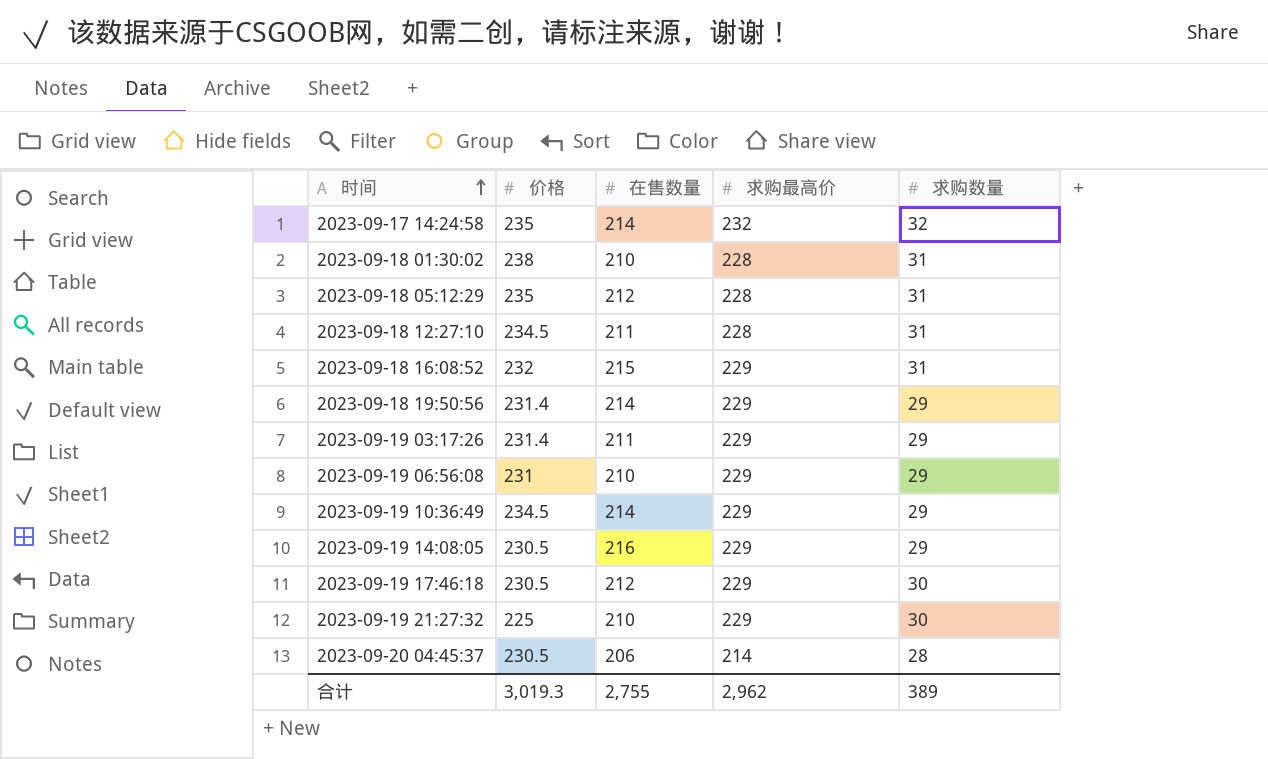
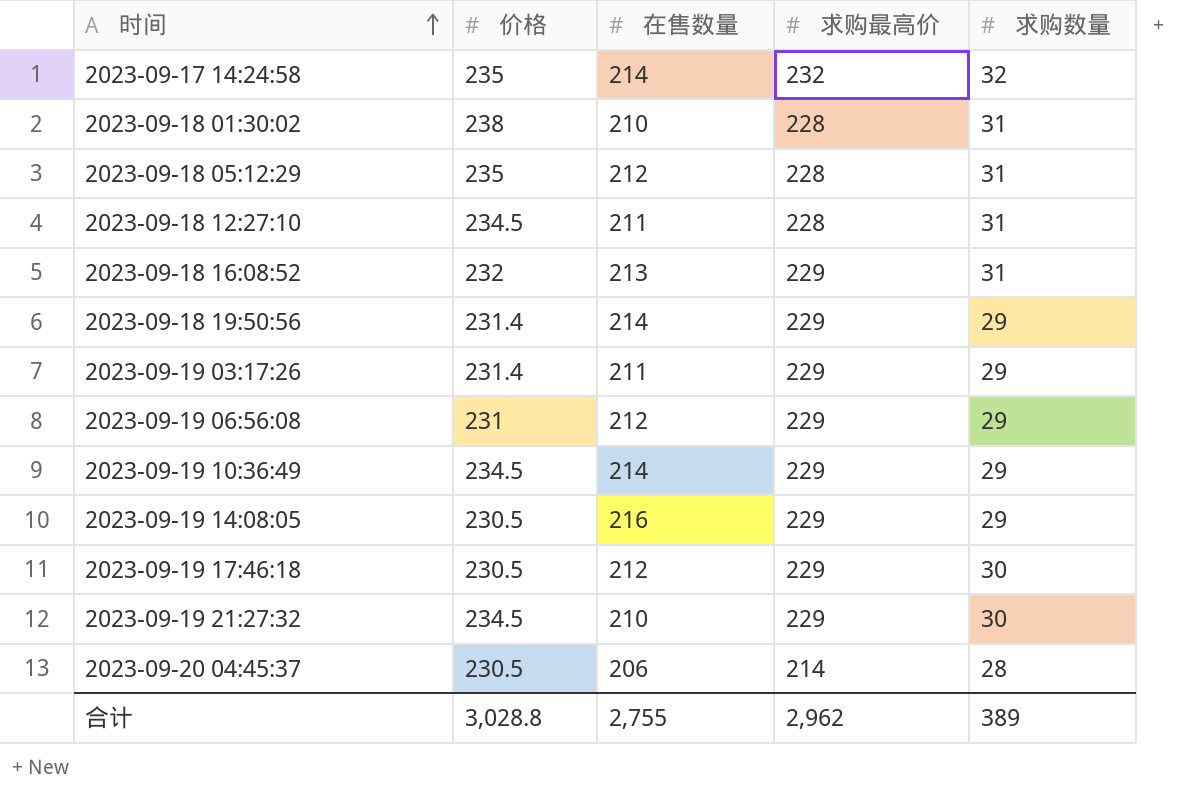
2023-09-18 16:08:52 | 在售数量: 215 -> 213
2023-09-19 06:56:08 | 在售数量: 210 -> 212
2023-09-19 21:27:32 | 价格: 225 -> 234.5
合计 | 价格: 3,019.3 -> 3,028.8

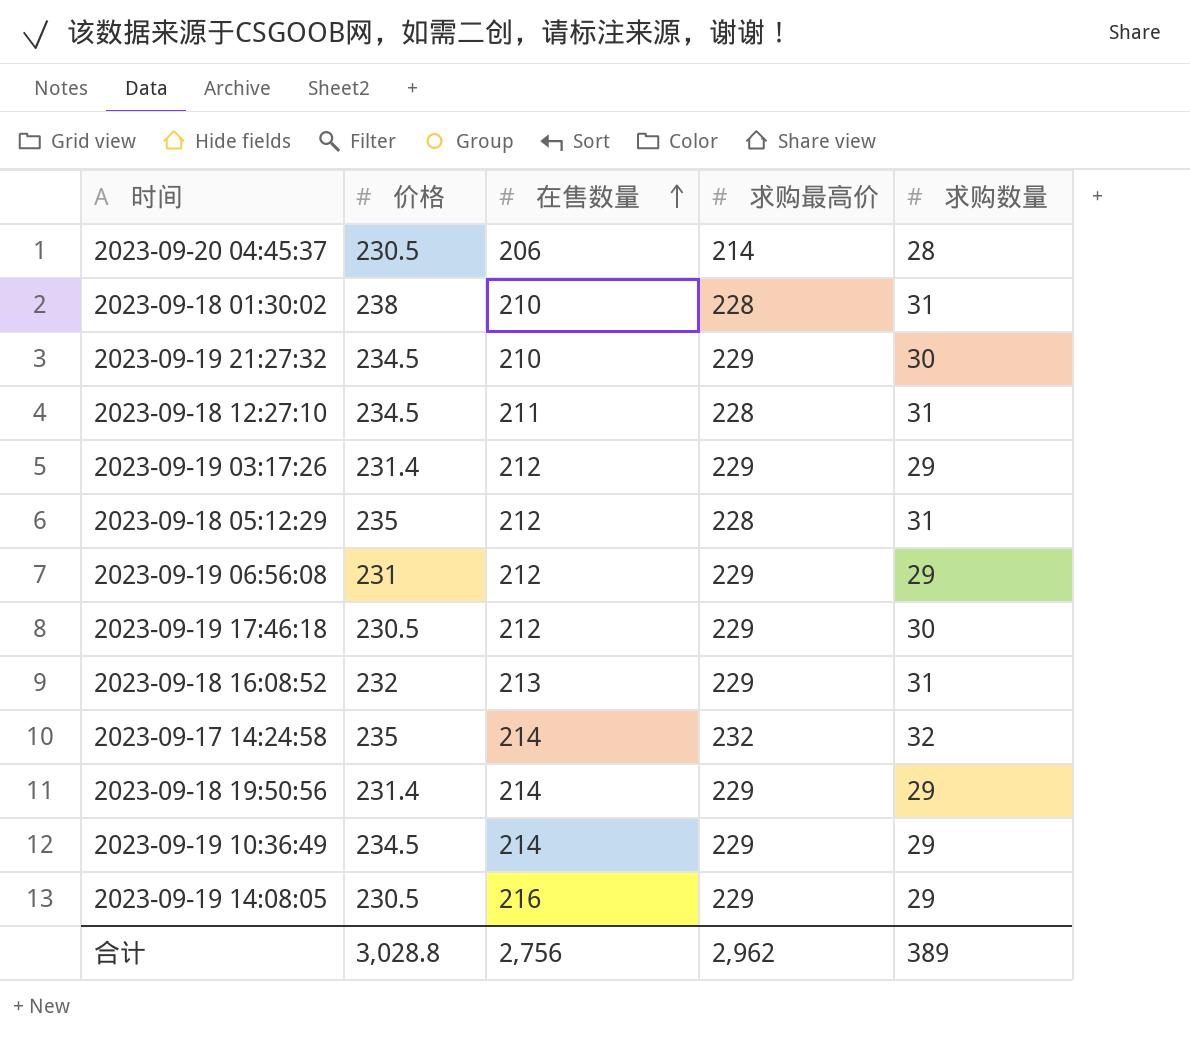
row order: 时间 ascending -> 在售数量 ascending
2023-09-19 03:17:26 | 在售数量: 211 -> 212
合计 | 在售数量: 2,755 -> 2,756

